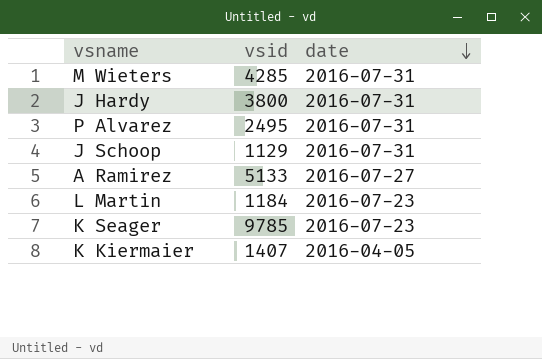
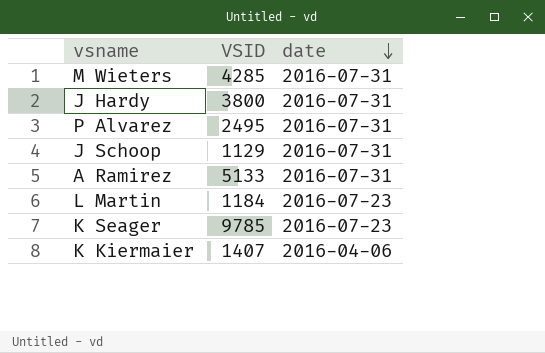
column name: vsid -> VSID
A Ramirez | date: 2016-07-27 -> 2016-07-31
K Kiermaier | date: 2016-04-05 -> 2016-04-06

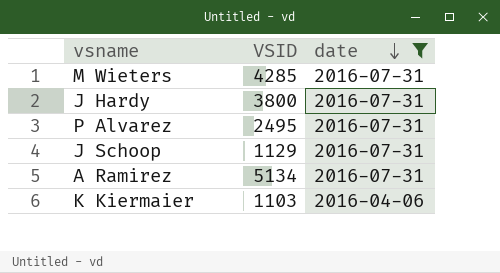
filter: none -> date != 2016-07-23
A Ramirez | VSID: 5133 -> 5134
K Kiermaier | VSID: 1407 -> 1103

